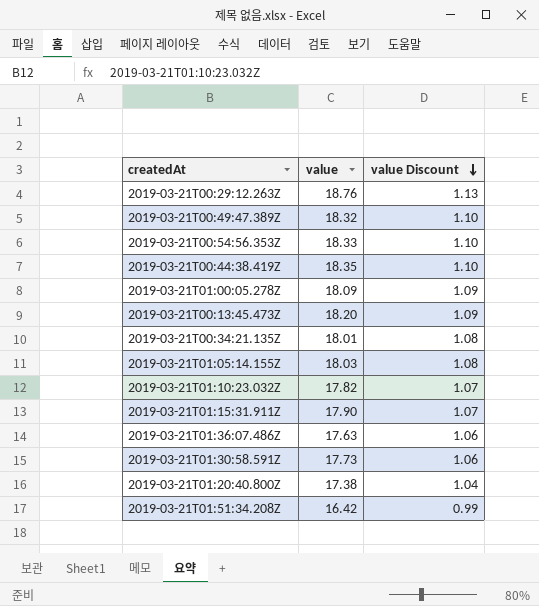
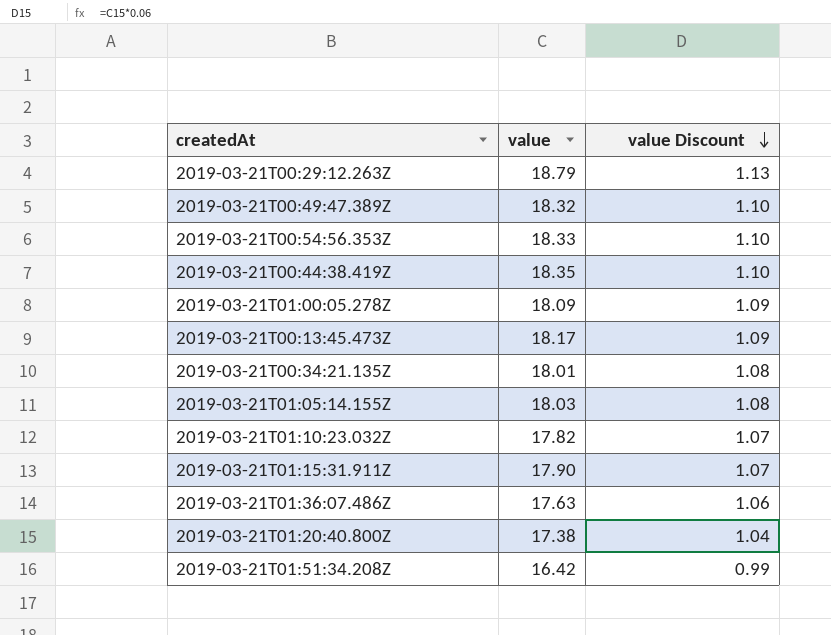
row 2019-03-21T01:30:58.591Z: 17.73 | 1.06 -> none
2019-03-21T00:29:12.263Z | value: 18.76 -> 18.79
2019-03-21T00:13:45.473Z | value: 18.20 -> 18.17

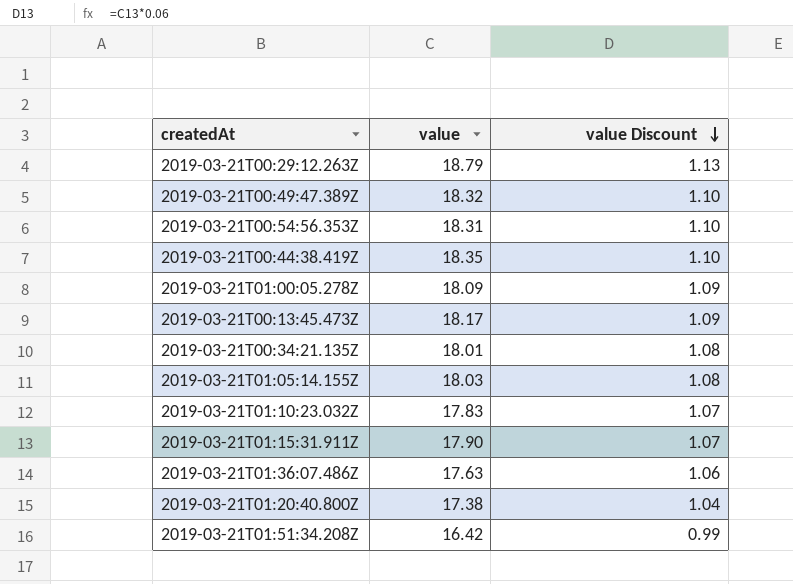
2019-03-21T00:54:56.353Z | value: 18.33 -> 18.31
2019-03-21T01:10:23.032Z | value: 17.82 -> 17.83

